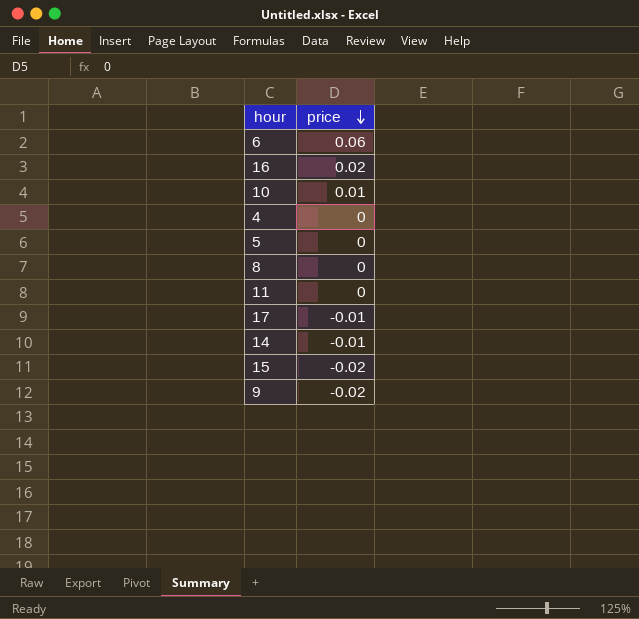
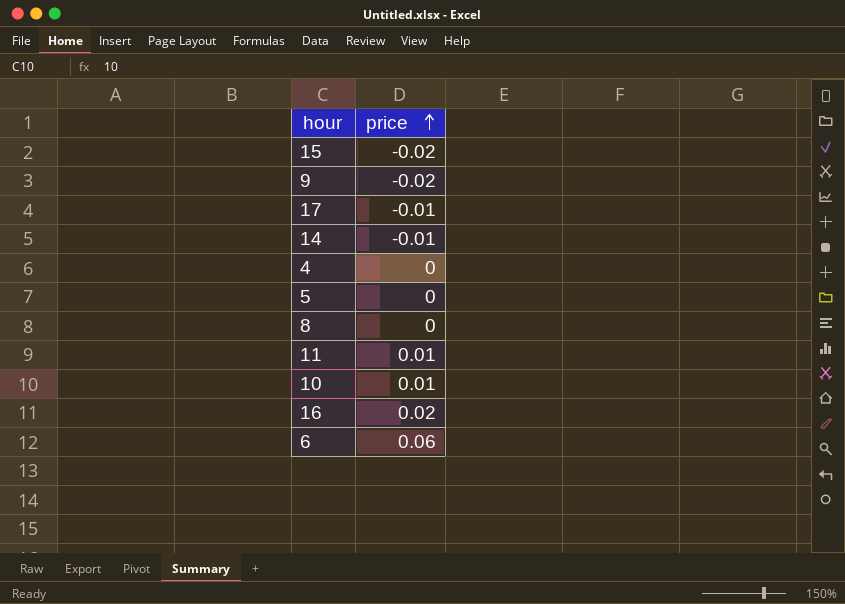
row order: price descending -> price ascending
11 | price: 0 -> 0.01

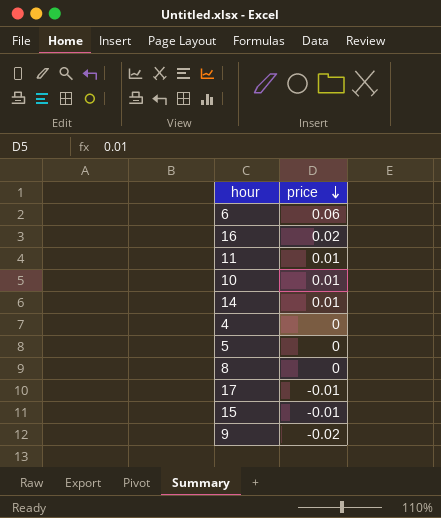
row order: price ascending -> price descending
14 | price: -0.01 -> 0.01
15 | price: -0.02 -> -0.01

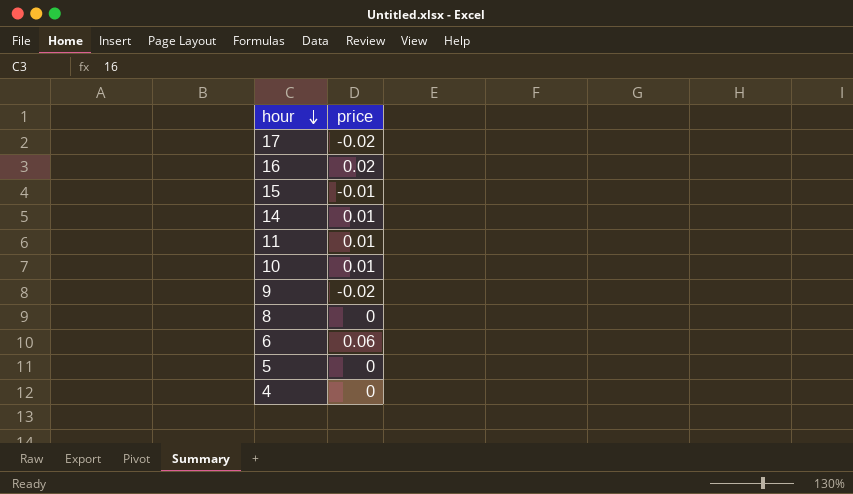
row order: price descending -> hour descending
17 | price: -0.01 -> -0.02

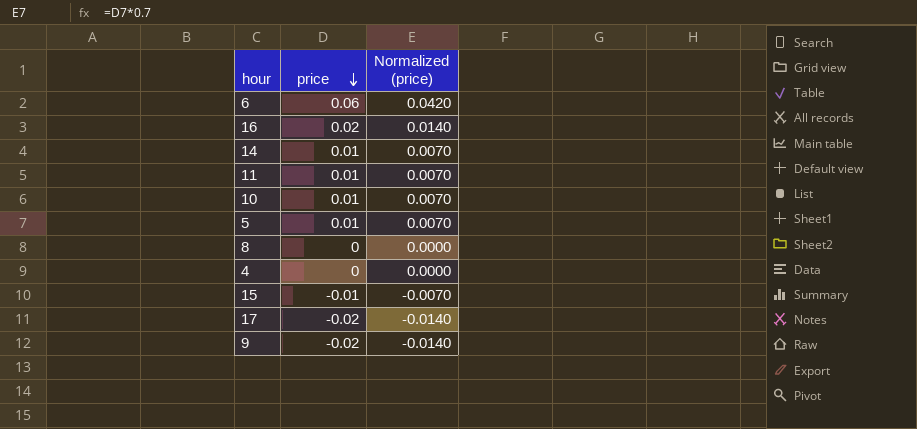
row order: hour descending -> price descending
column Normalized (price) | formula: none -> [price] * 0.7
5 | price: 0 -> 0.01

